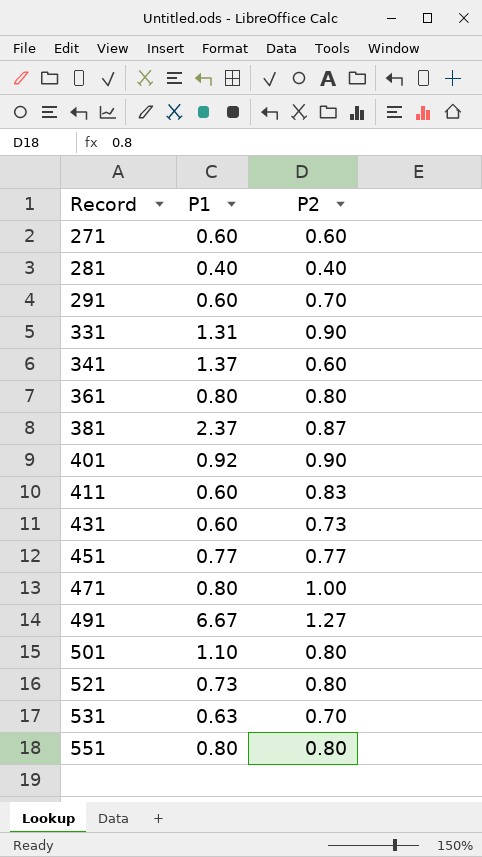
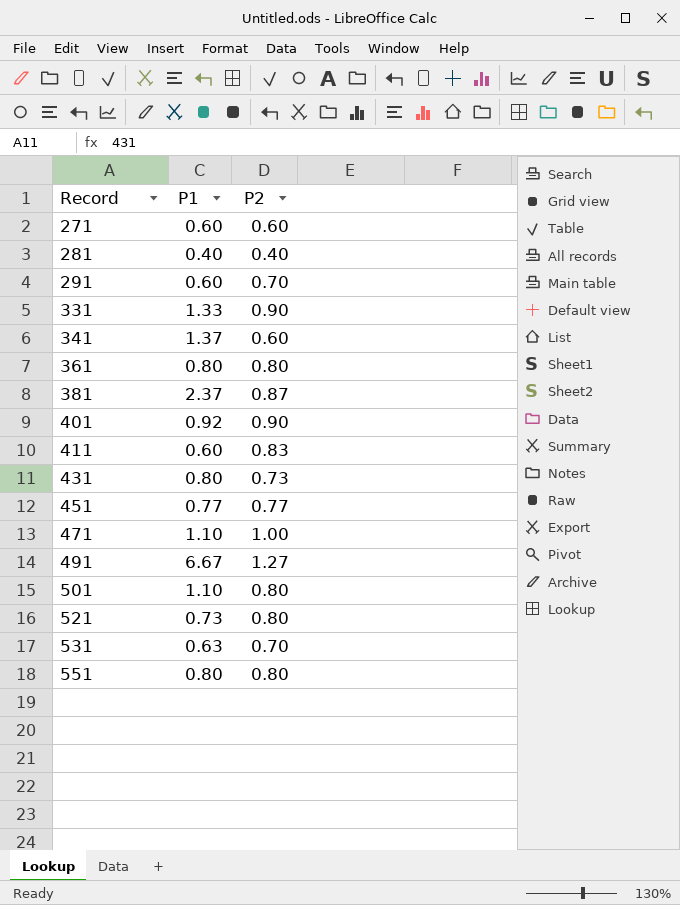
331 | P1: 1.31 -> 1.33
431 | P1: 0.60 -> 0.80
471 | P1: 0.80 -> 1.10

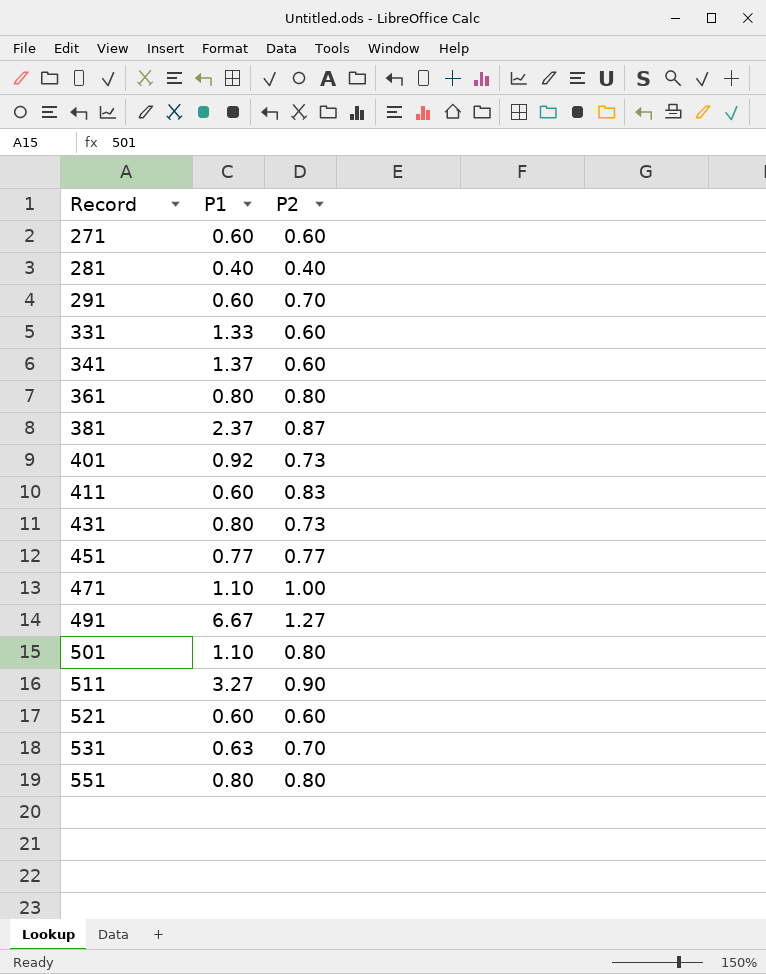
331 | P2: 0.90 -> 0.60
401 | P2: 0.90 -> 0.73
row 511: none -> 3.27 | 0.90
521 | P1: 0.73 -> 0.60
521 | P2: 0.80 -> 0.60

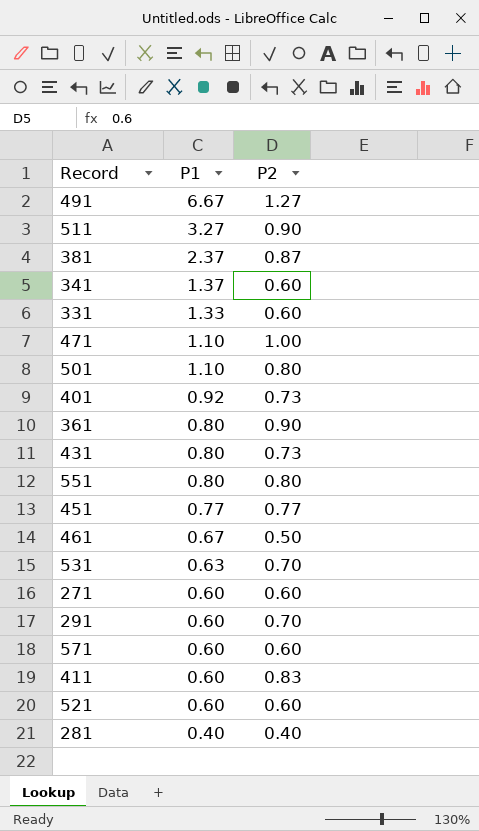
row order: Record ascending -> P1 descending
361 | P2: 0.80 -> 0.90
row 461: none -> 0.67 | 0.50
row 571: none -> 0.60 | 0.60

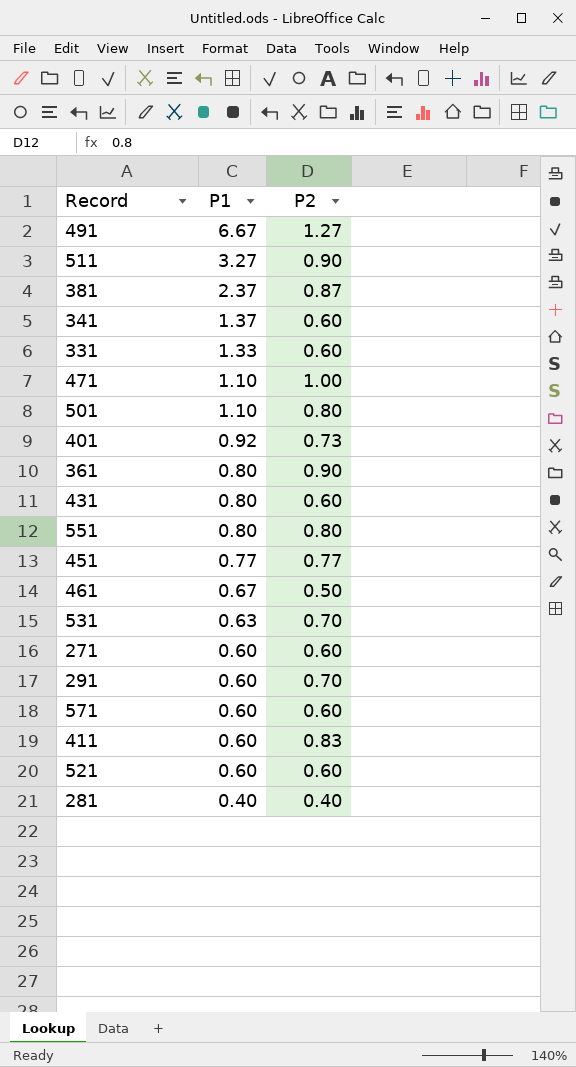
431 | P2: 0.73 -> 0.60

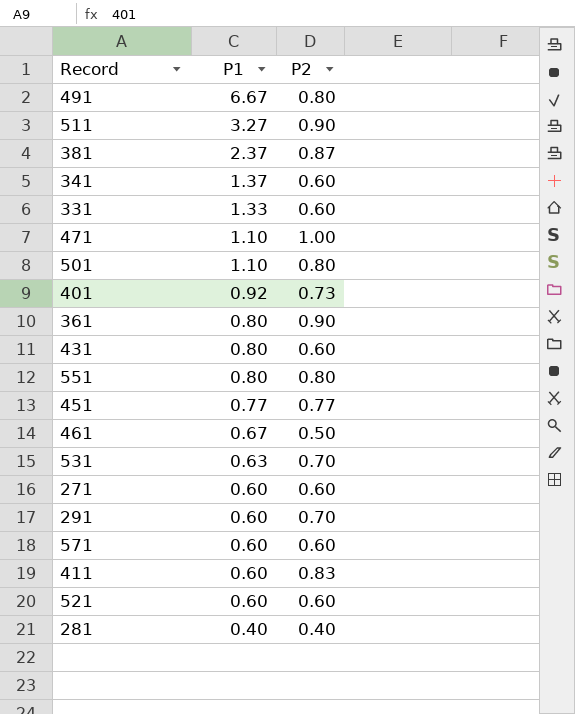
491 | P2: 1.27 -> 0.80

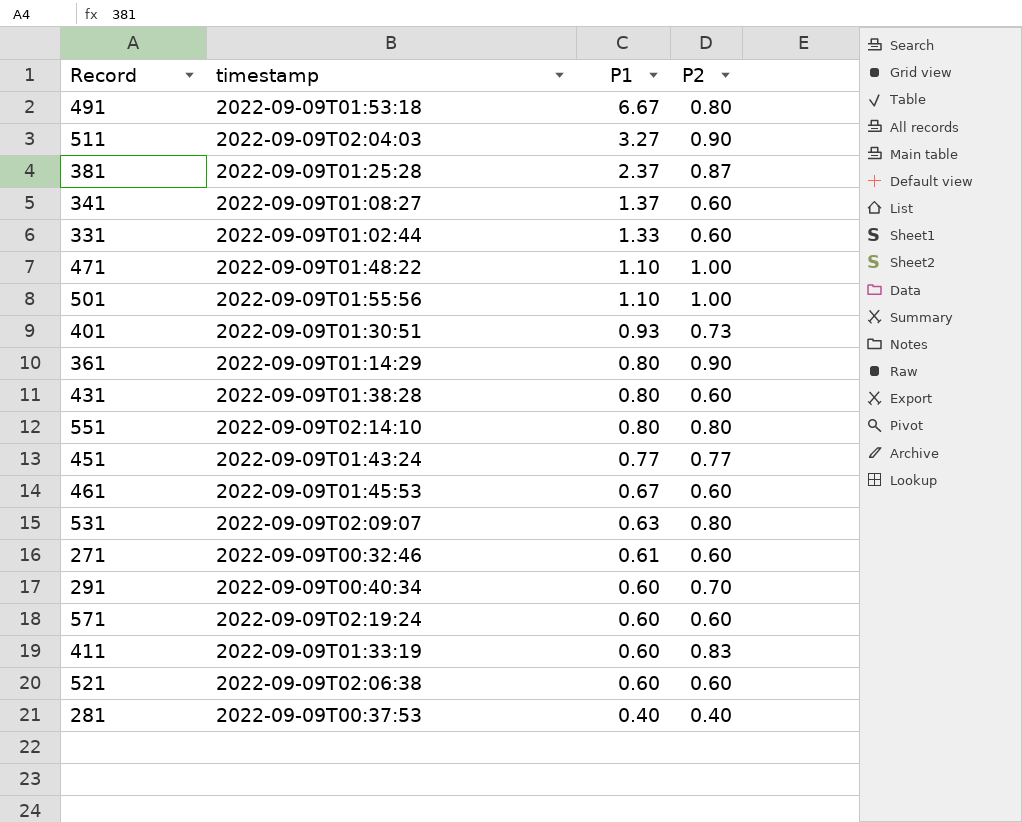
column timestamp | position: none -> 2
501 | P2: 0.80 -> 1.00
401 | P1: 0.92 -> 0.93
461 | P2: 0.50 -> 0.60
531 | P2: 0.70 -> 0.80
271 | P1: 0.60 -> 0.61

